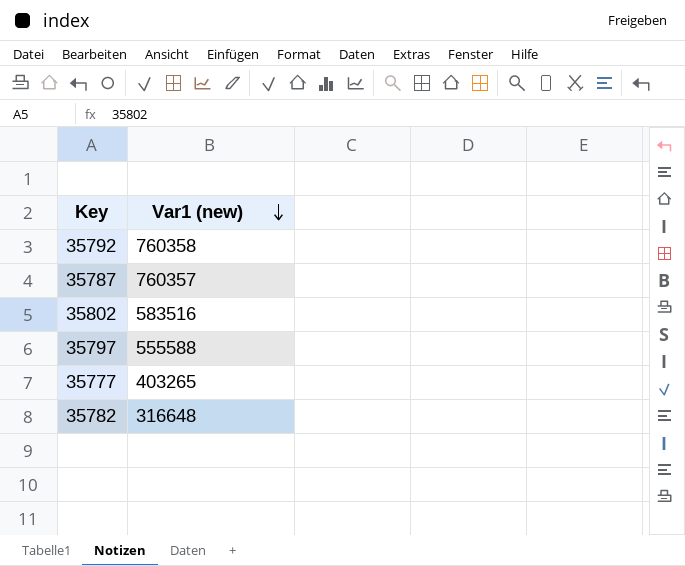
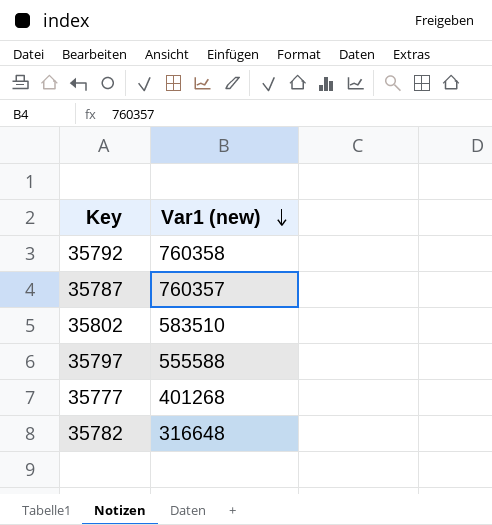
35802 | Var1 (new): 583516 -> 583510
35777 | Var1 (new): 403265 -> 401268

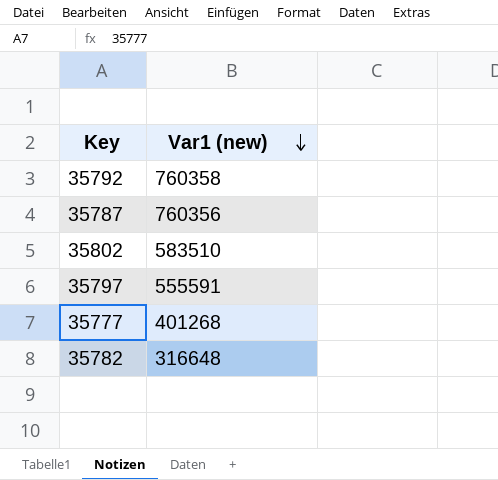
35787 | Var1 (new): 760357 -> 760356
35797 | Var1 (new): 555588 -> 555591

